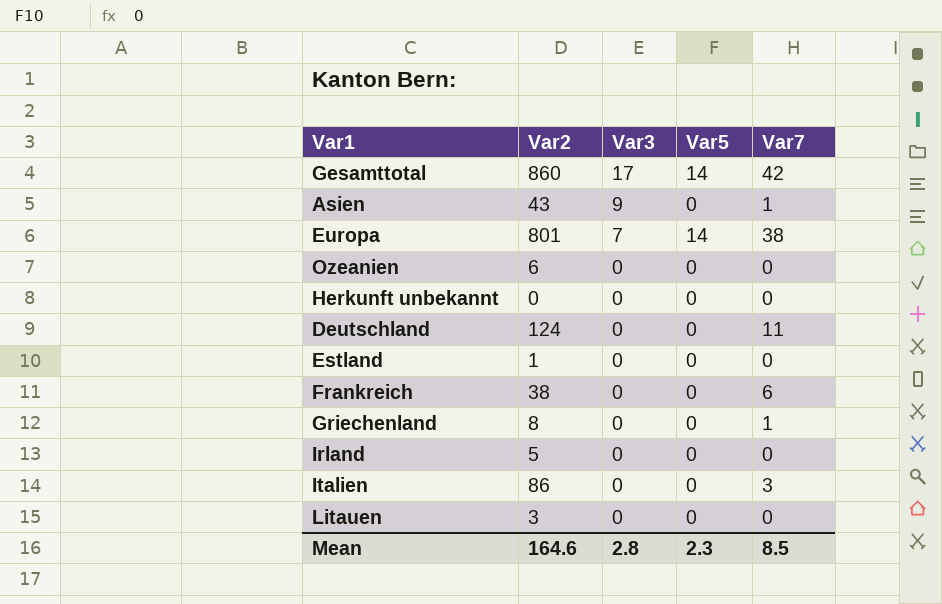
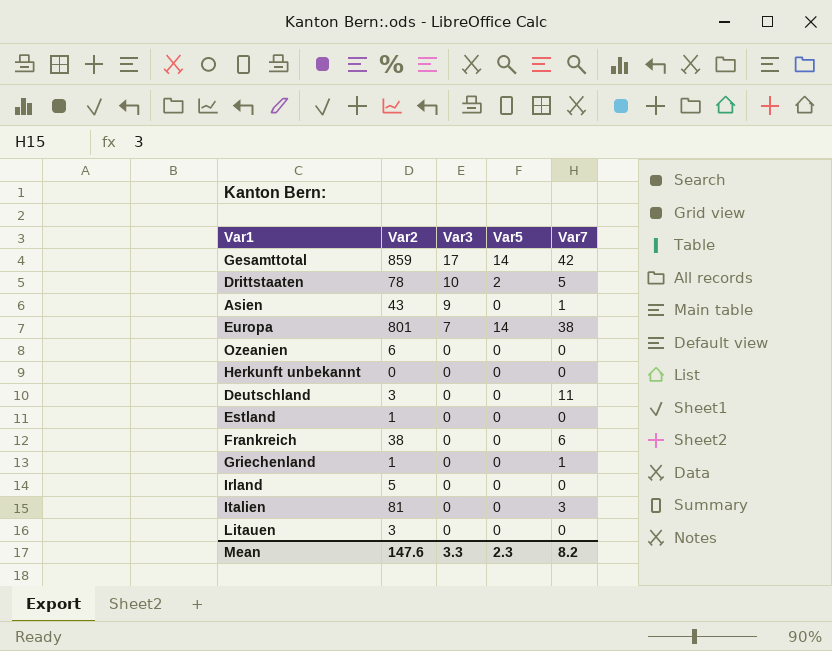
Gesamttotal | Var2: 860 -> 859
row Drittstaaten: none -> 78 | 10 | 2 | 5
Deutschland | Var2: 124 -> 3
Griechenland | Var2: 8 -> 1
Italien | Var2: 86 -> 81
Mean | Var2: 164.6 -> 147.6
Mean | Var3: 2.8 -> 3.3
Mean | Var7: 8.5 -> 8.2

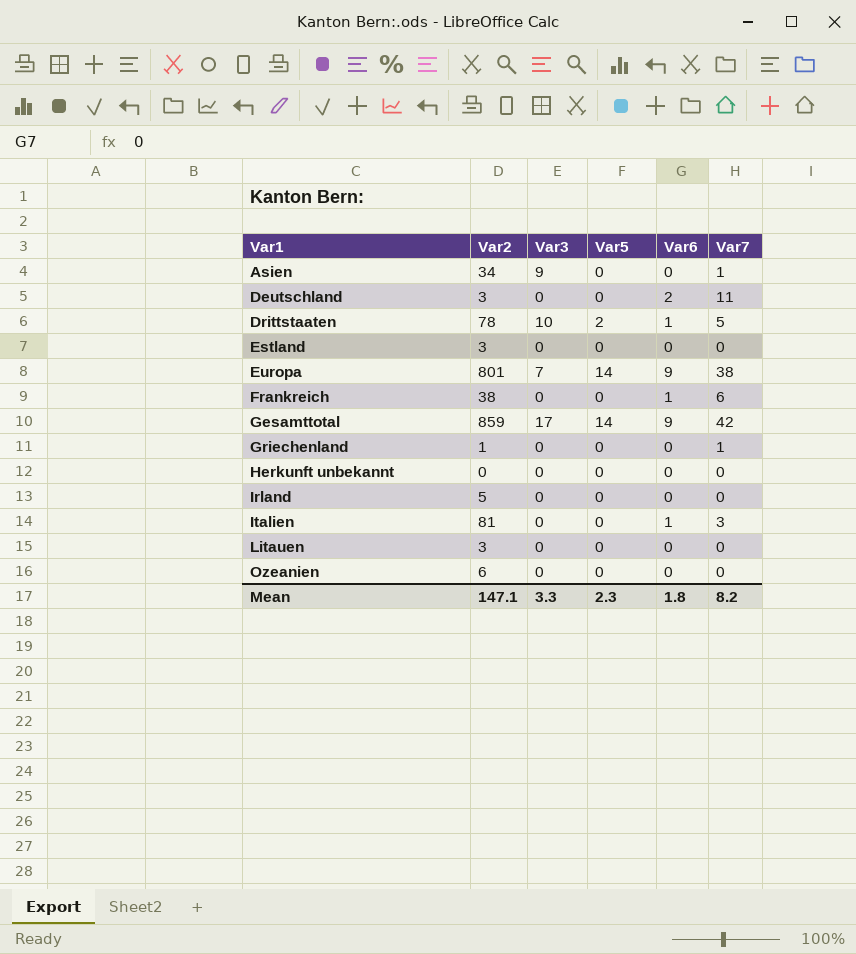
row order: Var3 descending -> Var1 ascending
column Var6 | position: none -> 5
Asien | Var2: 43 -> 34
Estland | Var2: 1 -> 3
Mean | Var2: 147.6 -> 147.1

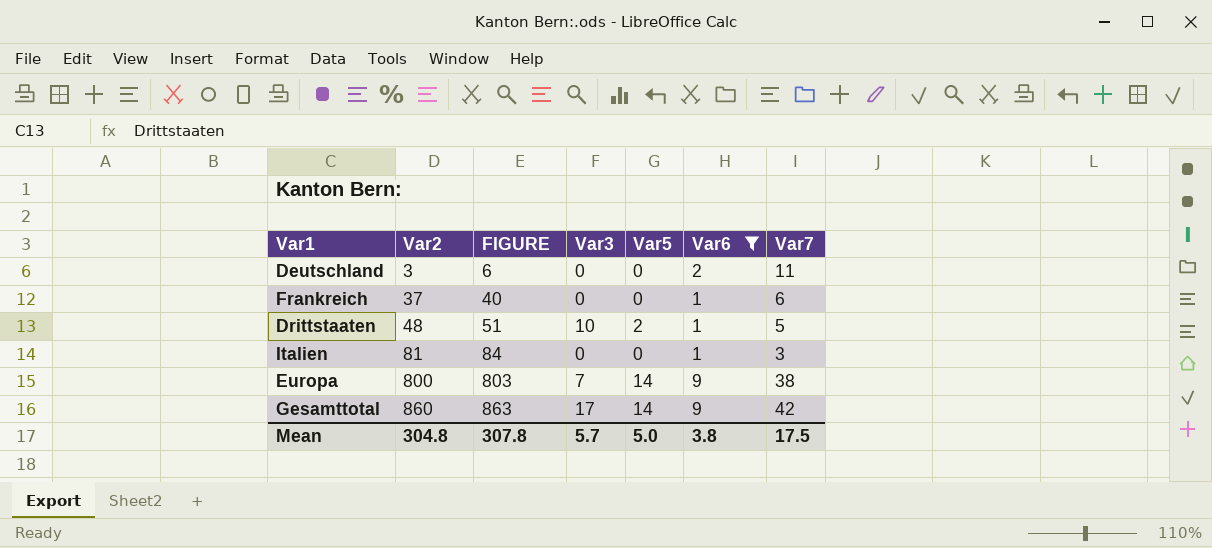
filter: none -> Var6 != 0
row order: Var1 ascending -> Var2 ascending
column FIGURE | formula: none -> [Var2] + 3
Frankreich | Var2: 38 -> 37
Drittstaaten | Var2: 78 -> 48
Europa | Var2: 801 -> 800
Gesamttotal | Var2: 859 -> 860
Mean | Var2: 147.1 -> 304.8
Mean | Var3: 3.3 -> 5.7
Mean | Var5: 2.3 -> 5.0
Mean | Var6: 1.8 -> 3.8
Mean | Var7: 8.2 -> 17.5

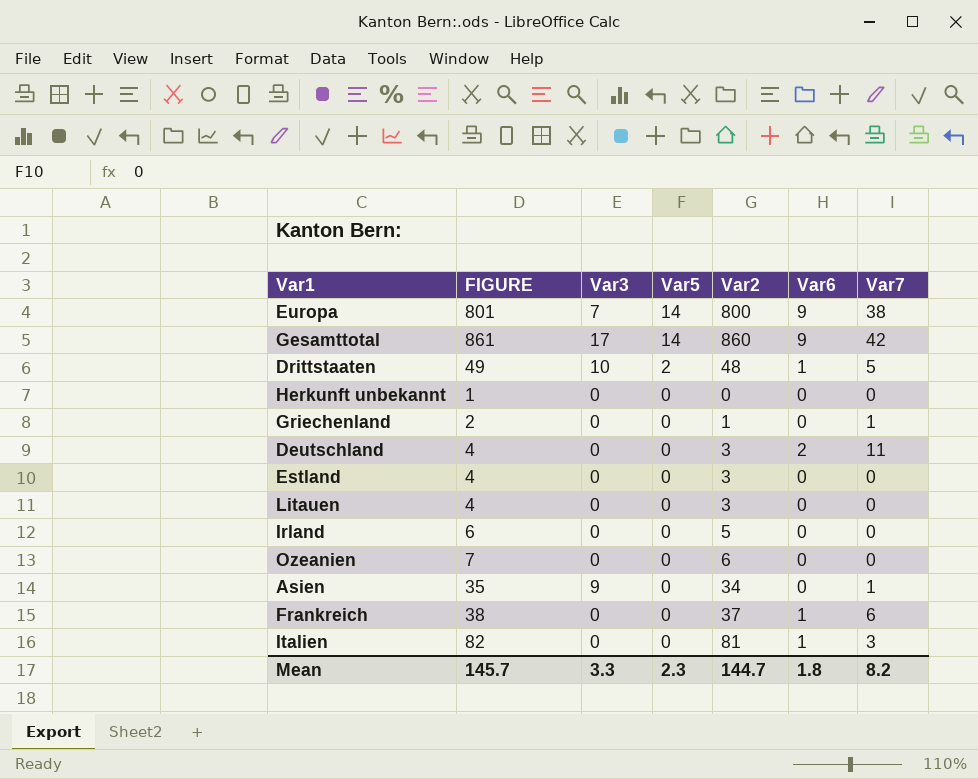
filter: Var6 != 0 -> none
row order: Var2 ascending -> Var5 descending
column FIGURE | formula: [Var2] + 3 -> [Var2] + 1
column Var2 | position: 2 -> 5
Mean | FIGURE: 307.8 -> 145.7
Mean | Var3: 5.7 -> 3.3
Mean | Var5: 5.0 -> 2.3
Mean | Var2: 304.8 -> 144.7
Mean | Var6: 3.8 -> 1.8
Mean | Var7: 17.5 -> 8.2

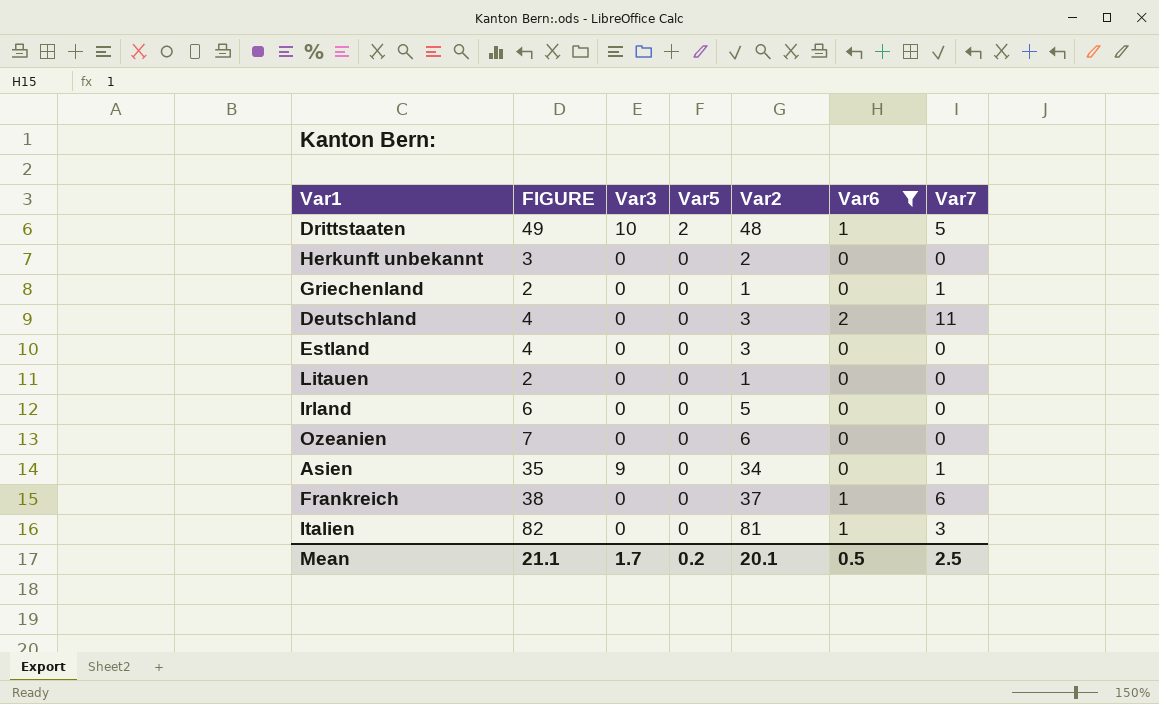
filter: none -> Var6 != 9
Herkunft unbekannt | FIGURE: 1 -> 3
Herkunft unbekannt | Var2: 0 -> 2
Litauen | FIGURE: 4 -> 2
Litauen | Var2: 3 -> 1
Mean | FIGURE: 145.7 -> 21.1
Mean | Var3: 3.3 -> 1.7
Mean | Var5: 2.3 -> 0.2
Mean | Var2: 144.7 -> 20.1
Mean | Var6: 1.8 -> 0.5
Mean | Var7: 8.2 -> 2.5

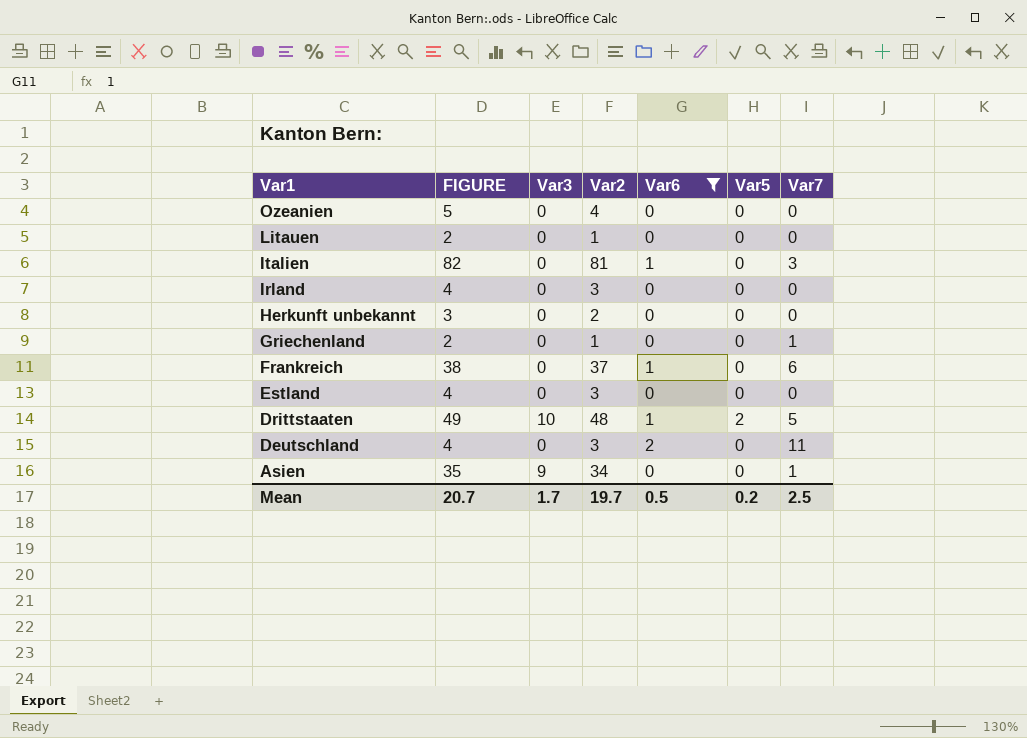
row order: Var5 descending -> Var1 descending
column Var5 | position: 4 -> 6
Ozeanien | FIGURE: 7 -> 5
Ozeanien | Var2: 6 -> 4
Irland | FIGURE: 6 -> 4
Irland | Var2: 5 -> 3
Mean | FIGURE: 21.1 -> 20.7
Mean | Var2: 20.1 -> 19.7

